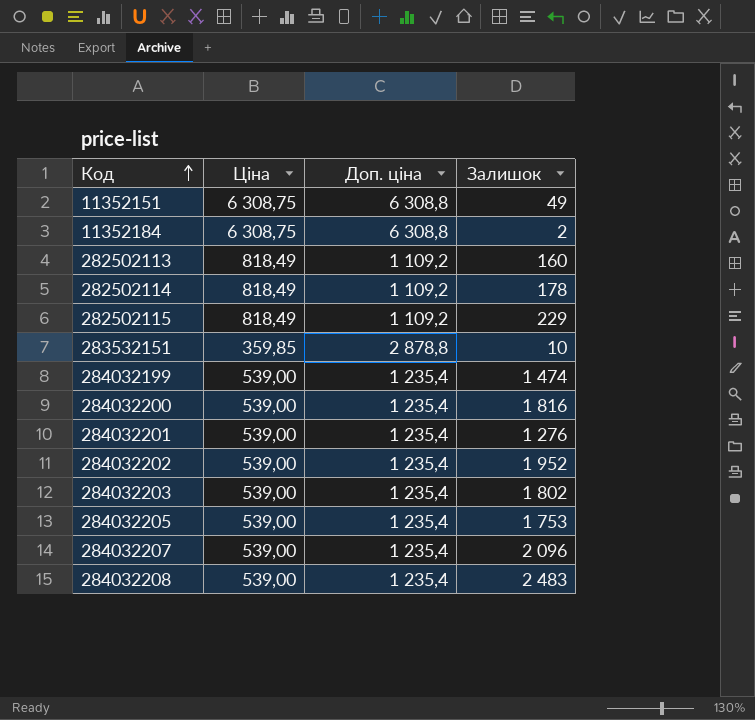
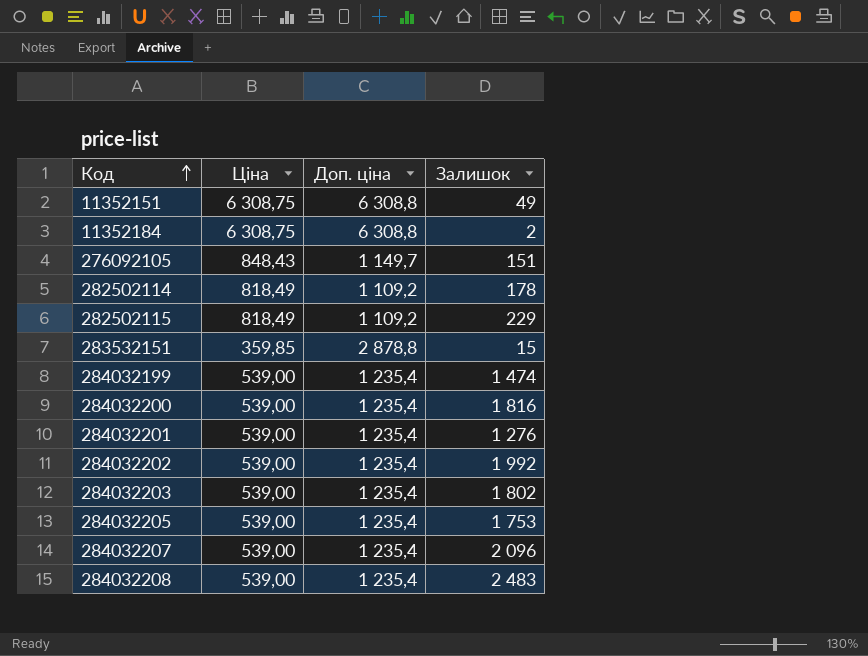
row 282502113: 818,49 | 1 109,2 | 160 -> none
row 276092105: none -> 848,43 | 1 149,7 | 151
283532151 | Залишок: 10 -> 15
284032202 | Залишок: 1 952 -> 1 992

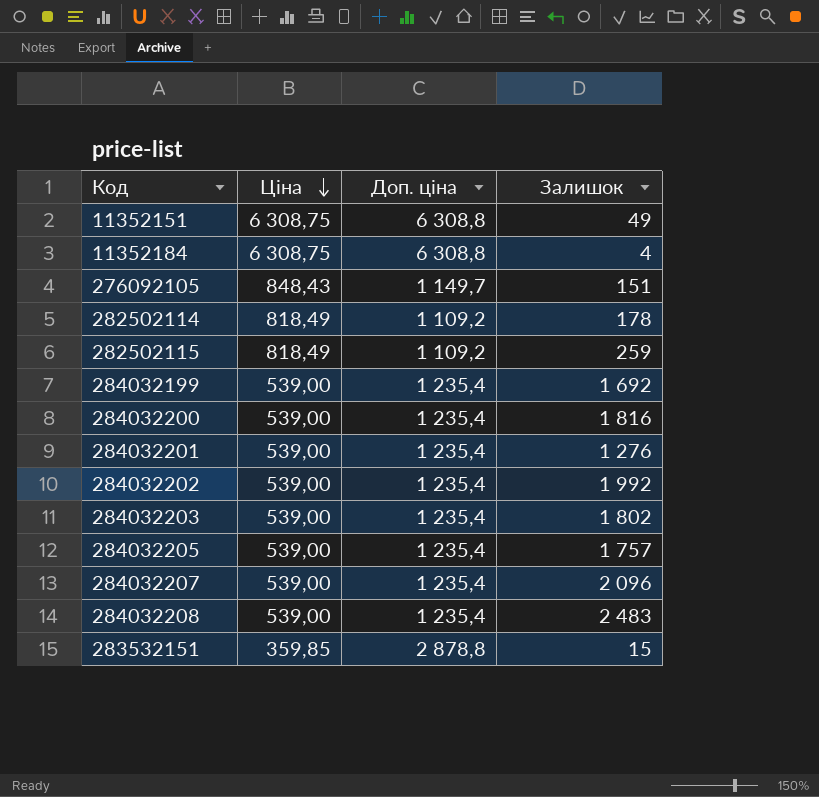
row order: Код ascending -> Ціна descending
11352184 | Залишок: 2 -> 4
282502115 | Залишок: 229 -> 259
284032199 | Залишок: 1 474 -> 1 692
284032205 | Залишок: 1 753 -> 1 757

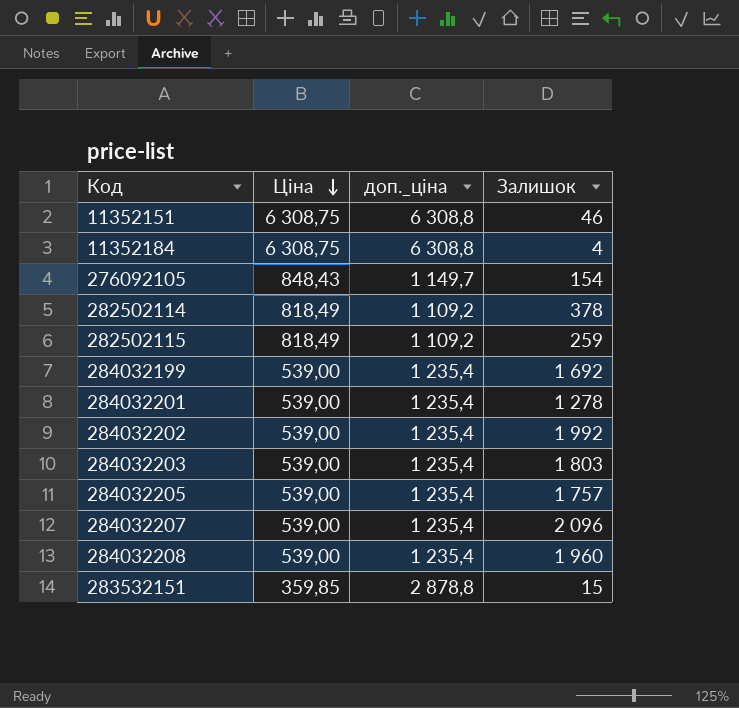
column name: Доп. ціна -> доп._ціна
row 284032200: 539,00 | 1 235,4 | 1 816 -> none
11352151 | Залишок: 49 -> 46
276092105 | Залишок: 151 -> 154
282502114 | Залишок: 178 -> 378
284032201 | Залишок: 1 276 -> 1 278
284032203 | Залишок: 1 802 -> 1 803
284032208 | Залишок: 2 483 -> 1 960

